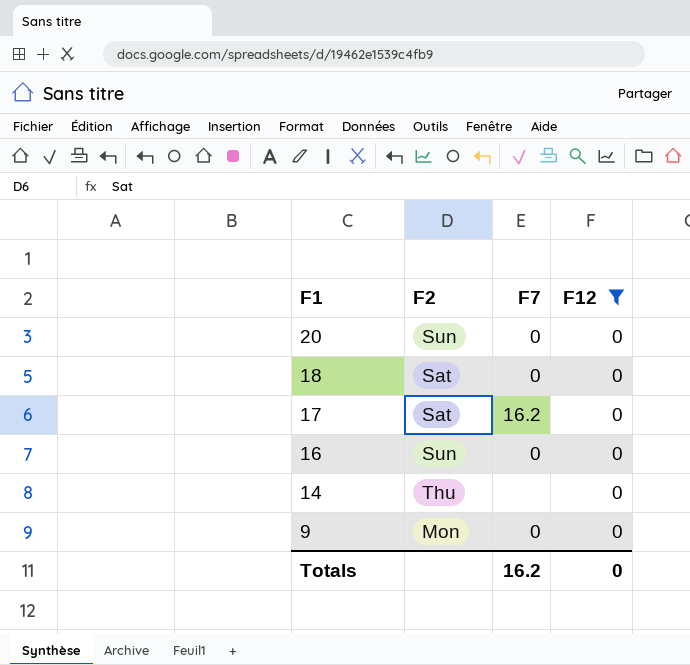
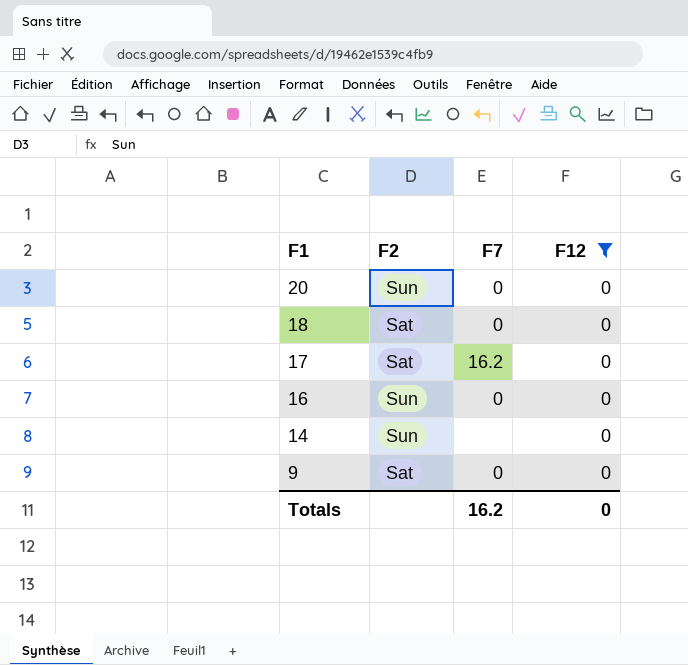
14 | F2: Thu -> Sun
9 | F2: Mon -> Sat

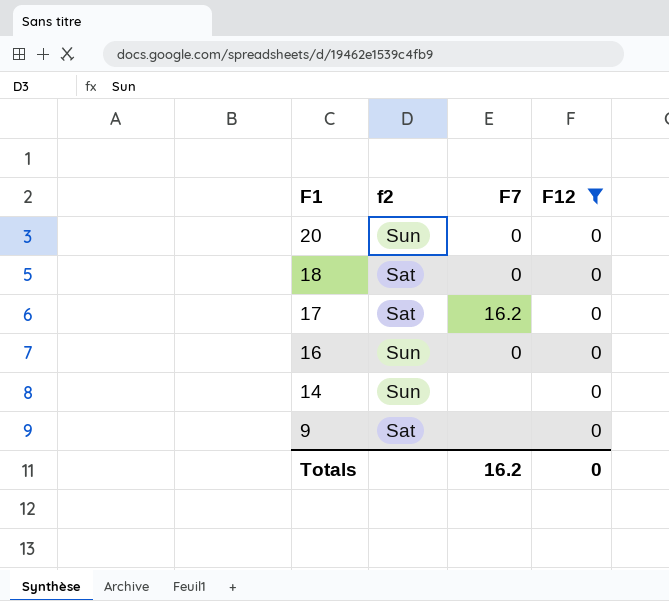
column name: F2 -> f2
9 | F7: 0 -> none

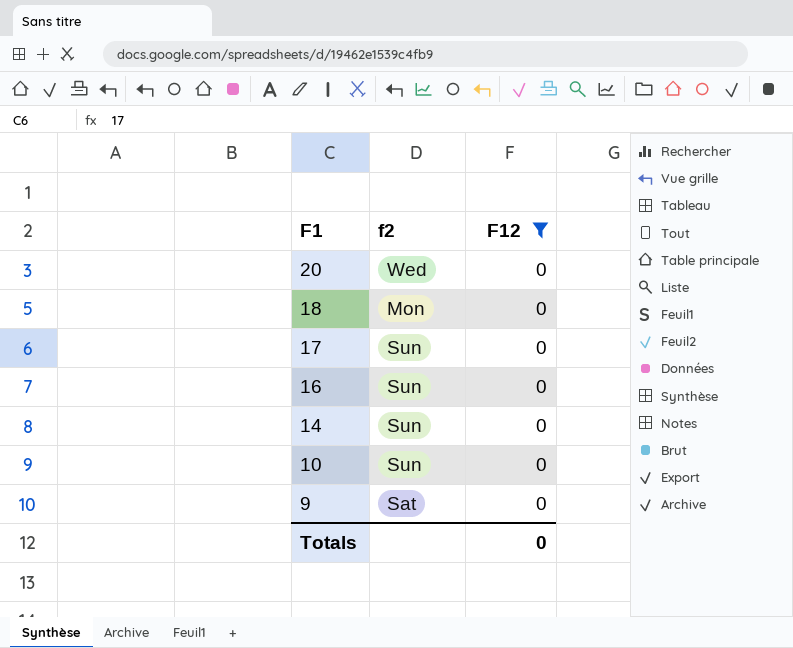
column F7 | position: 3 -> none
20 | f2: Sun -> Wed
18 | f2: Sat -> Mon
17 | f2: Sat -> Sun
row 10: none -> Sun | 0

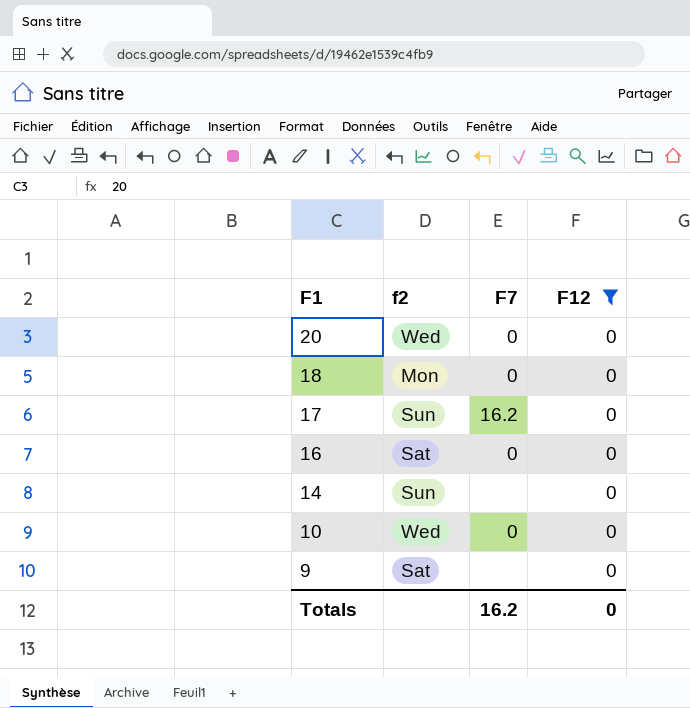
column F7 | position: none -> 3
16 | f2: Sun -> Sat
10 | f2: Sun -> Wed

